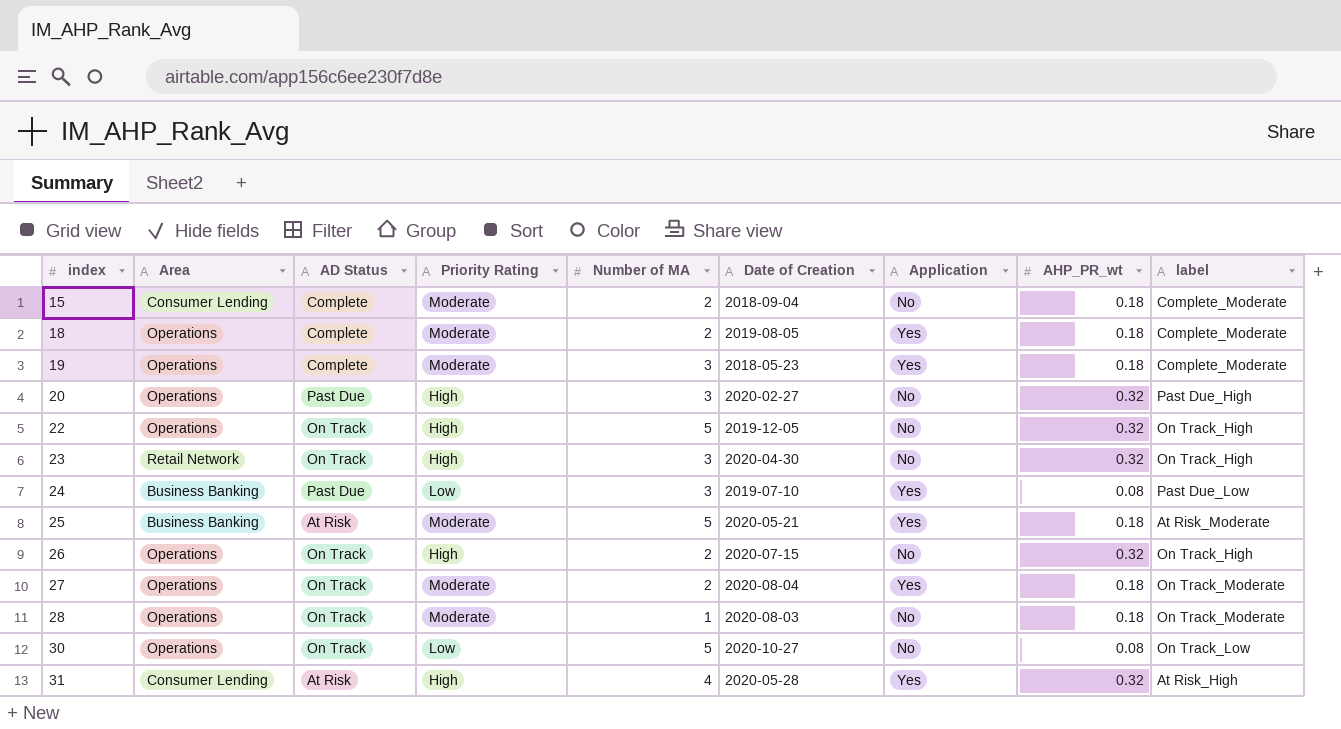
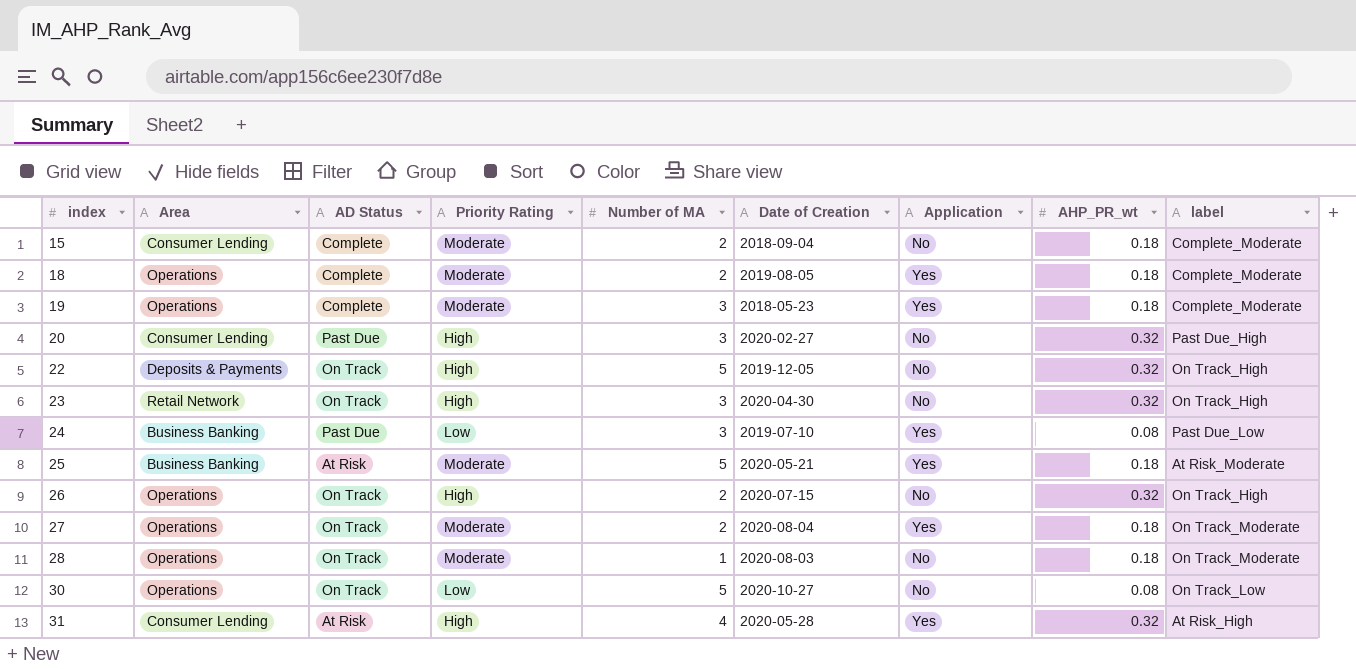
20 | Area: Operations -> Consumer Lending
22 | Area: Operations -> Deposits & Payments

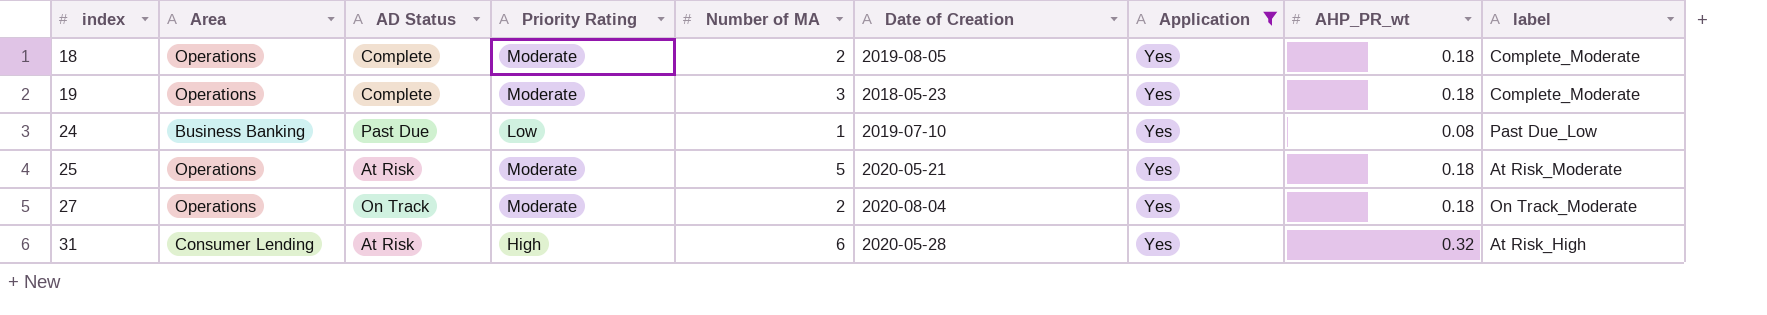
filter: none -> Application = Yes
24 | Number of MA: 3 -> 1
25 | Area: Business Banking -> Operations
31 | Number of MA: 4 -> 6

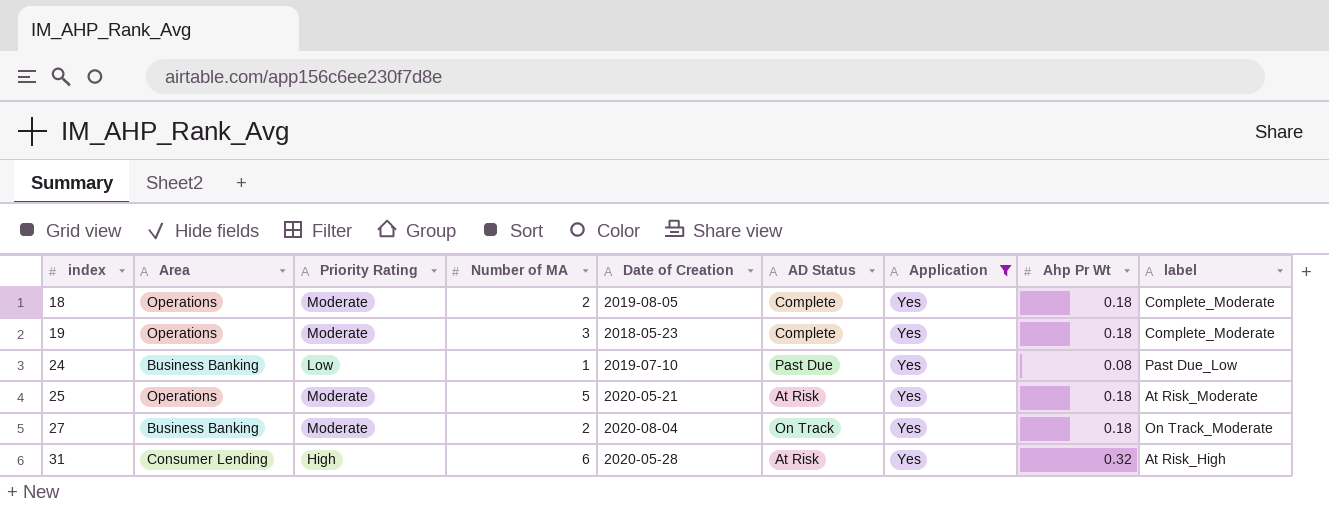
column AD Status | position: 3 -> 6
column name: AHP_PR_wt -> Ahp Pr Wt
27 | Area: Operations -> Business Banking

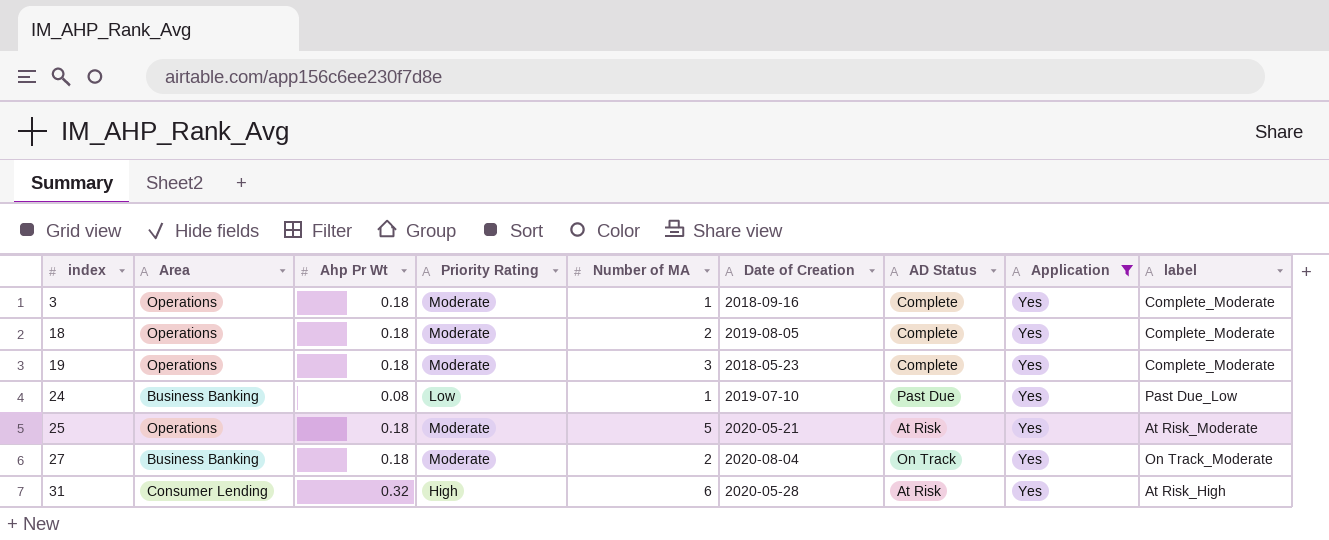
column Ahp Pr Wt | position: 8 -> 3
row 3: none -> Operations | 0.18 | Moderate | 1 | 2018-09-16 | Complete | Yes | Complete_Moderate

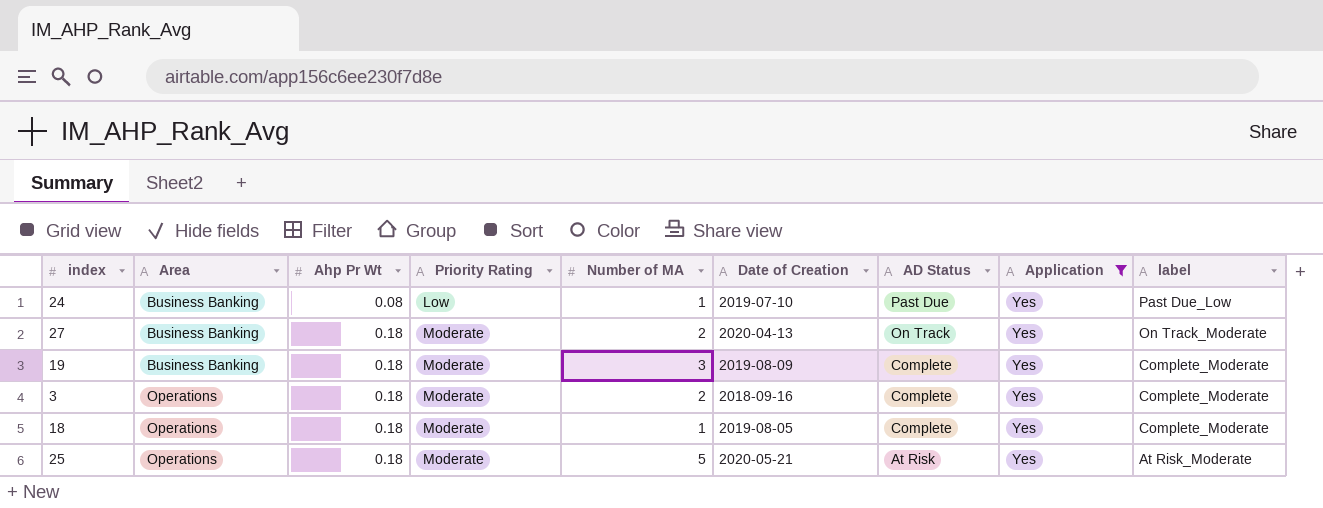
row order: index ascending -> Area ascending
row 31: Consumer Lending | 0.32 | High | 6 | 2020-05-28 | At Risk | Yes | At Risk_High -> none
27 | Date of Creation: 2020-08-04 -> 2020-04-13
19 | Area: Operations -> Business Banking
19 | Date of Creation: 2018-05-23 -> 2019-08-09
3 | Number of MA: 1 -> 2
18 | Number of MA: 2 -> 1

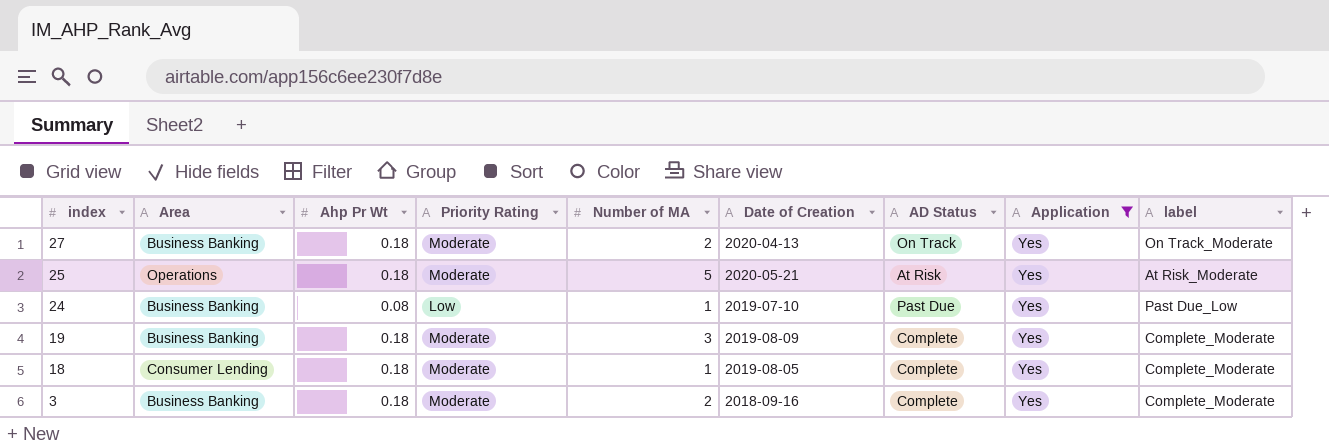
row order: Area ascending -> index descending
18 | Area: Operations -> Consumer Lending
3 | Area: Operations -> Business Banking

